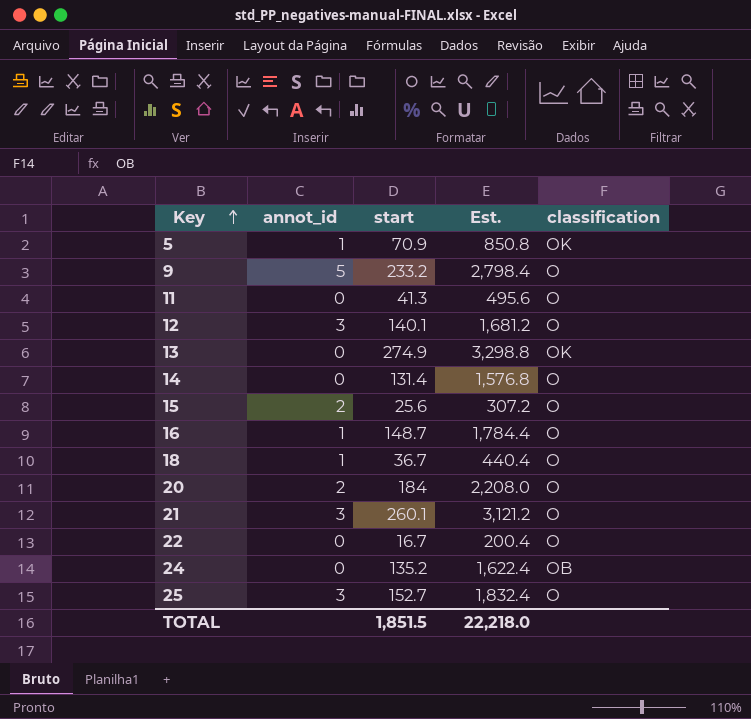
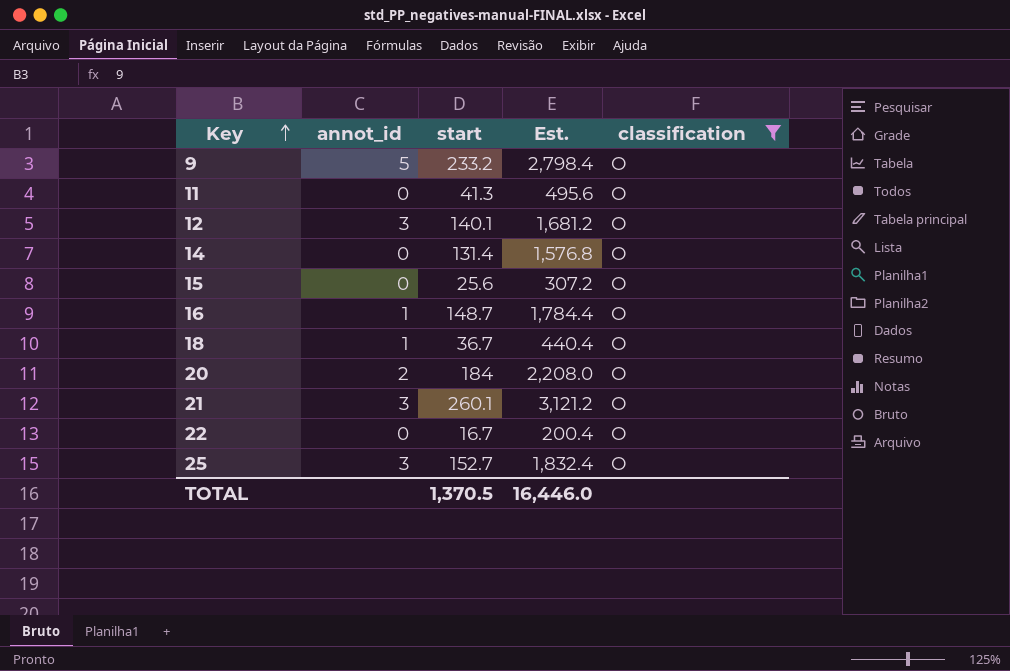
filter: none -> classification = O
15 | annot_id: 2 -> 0
TOTAL | start: 1,851.5 -> 1,370.5
TOTAL | Est.: 22,218.0 -> 16,446.0

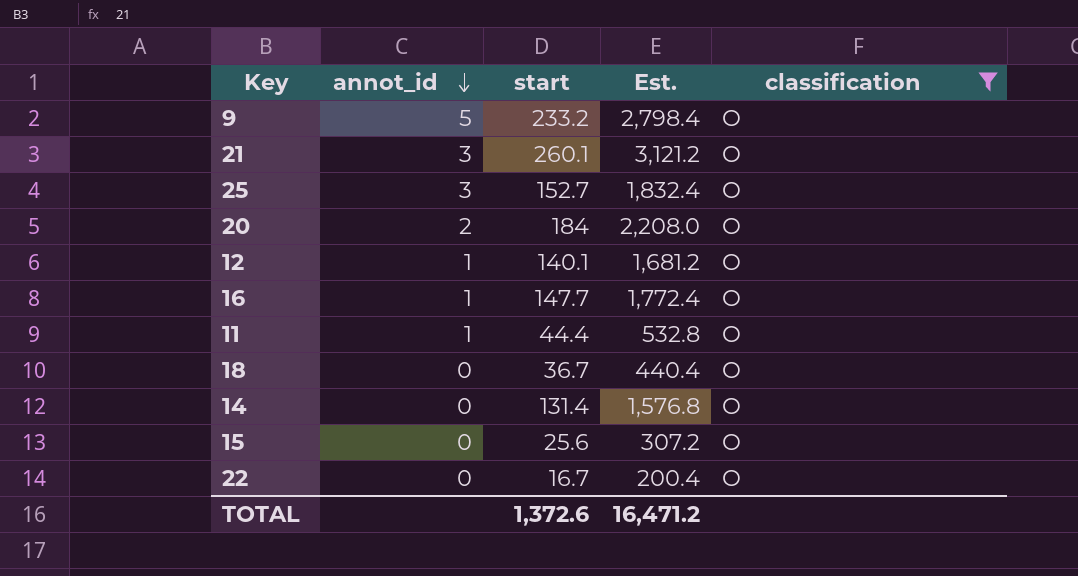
row order: Key ascending -> annot_id descending
12 | annot_id: 3 -> 1
16 | start: 148.7 -> 147.7
16 | Est.: 1,784.4 -> 1,772.4
11 | annot_id: 0 -> 1
11 | start: 41.3 -> 44.4
11 | Est.: 495.6 -> 532.8
18 | annot_id: 1 -> 0
TOTAL | start: 1,370.5 -> 1,372.6
TOTAL | Est.: 16,446.0 -> 16,471.2

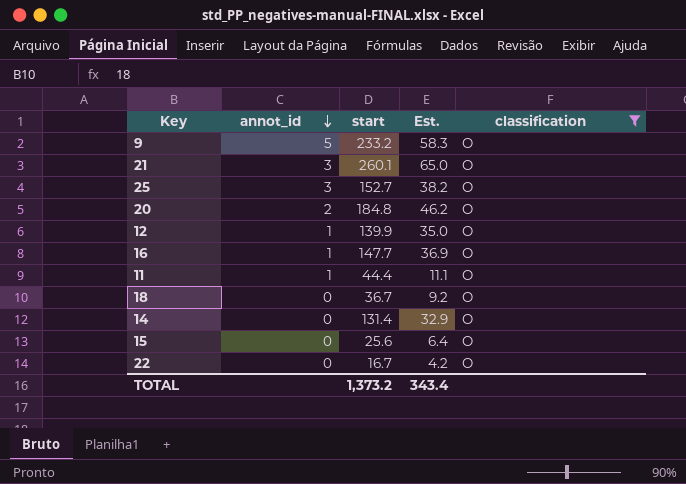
column Est. | formula: [start] * 12 -> [start] * 0.25
20 | start: 184 -> 184.8
12 | start: 140.1 -> 139.9
TOTAL | start: 1,372.6 -> 1,373.2
TOTAL | Est.: 16,471.2 -> 343.4

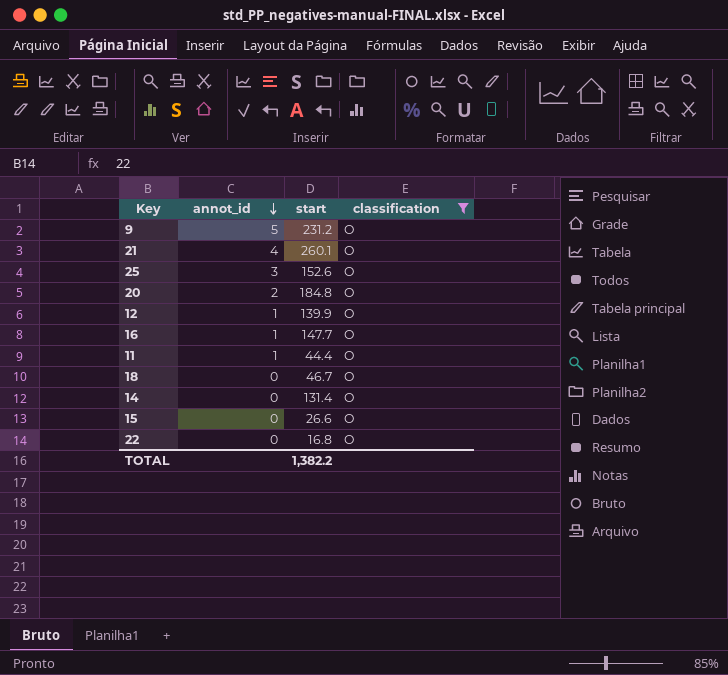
column Est. | formula: [start] * 0.25 -> none
9 | start: 233.2 -> 231.2
21 | annot_id: 3 -> 4
25 | start: 152.7 -> 152.6
18 | start: 36.7 -> 46.7
15 | start: 25.6 -> 26.6
22 | start: 16.7 -> 16.8
TOTAL | start: 1,373.2 -> 1,382.2

